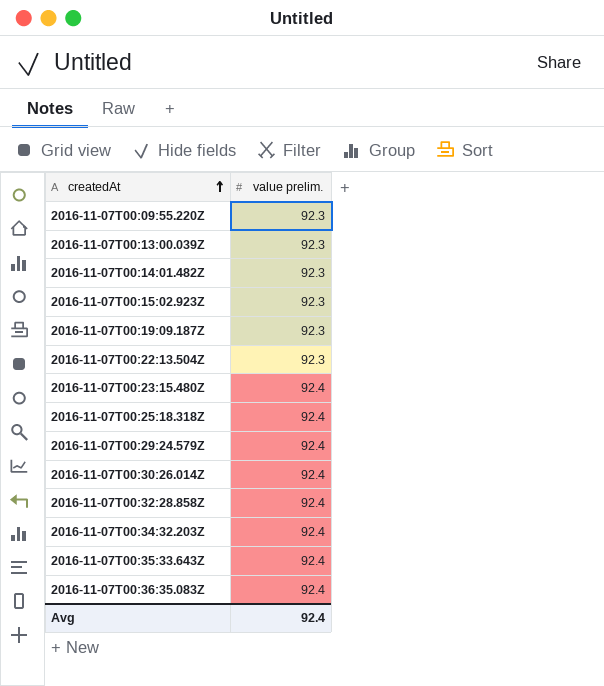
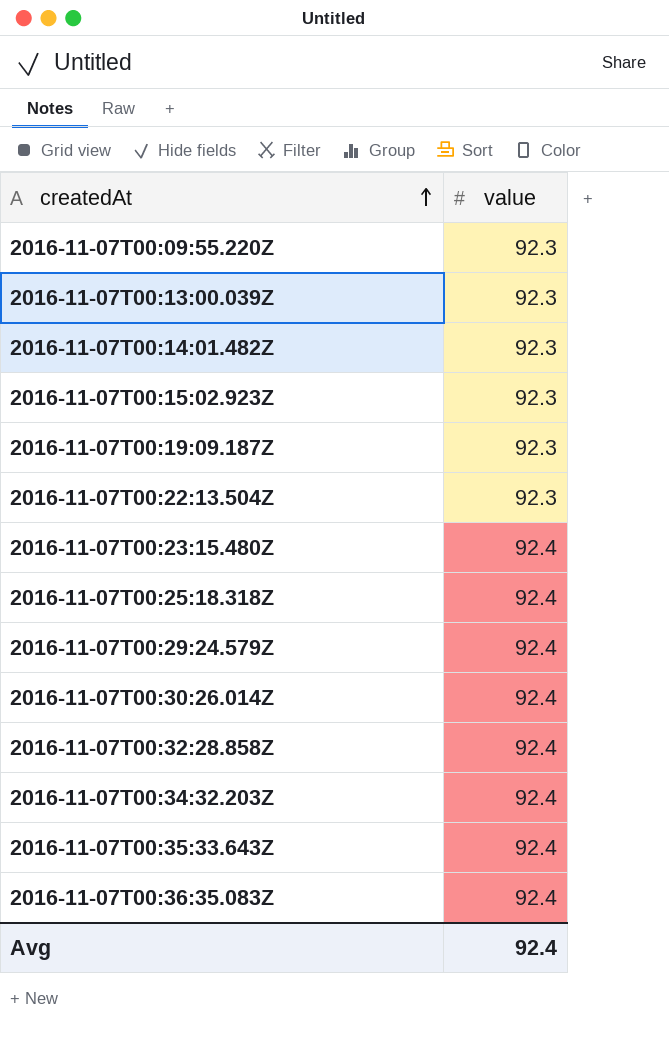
column name: value prelim. -> value

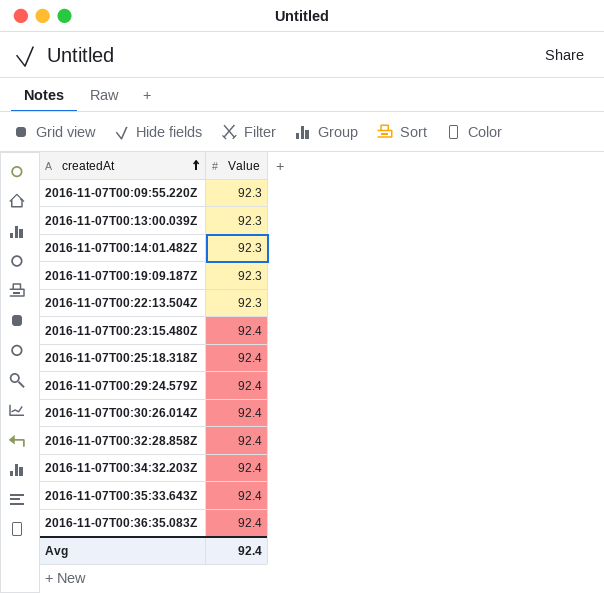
column name: value -> Value
row 2016-11-07T00:15:02.923Z: 92.3 -> none

